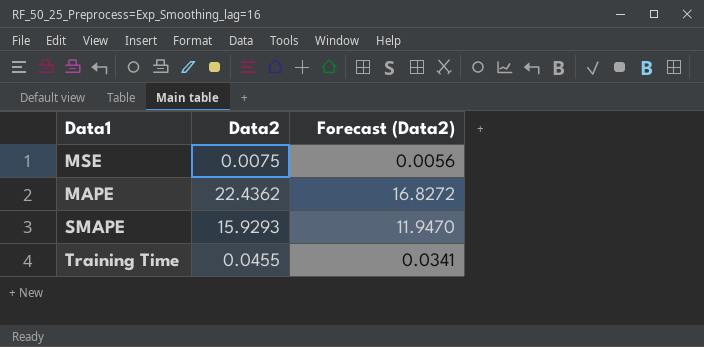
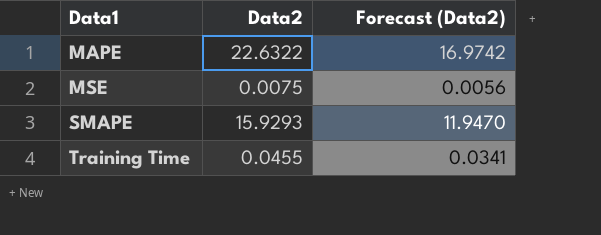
row order: none -> Data1 ascending
MAPE | Data2: 22.4362 -> 22.6322
MAPE | Forecast (Data2): 16.8272 -> 16.9742

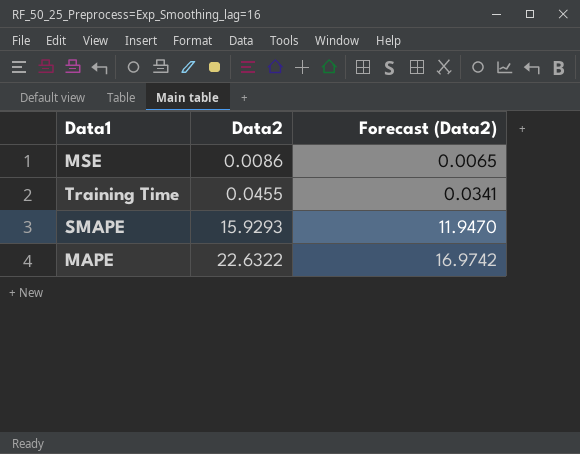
row order: Data1 ascending -> Data2 ascending
MSE | Data2: 0.0075 -> 0.0086
MSE | Forecast (Data2): 0.0056 -> 0.0065

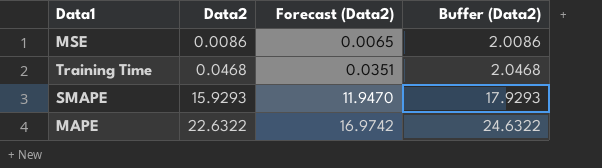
column Buffer (Data2) | formula: none -> [Data2] + 2
Training Time | Data2: 0.0455 -> 0.0468
Training Time | Forecast (Data2): 0.0341 -> 0.0351

